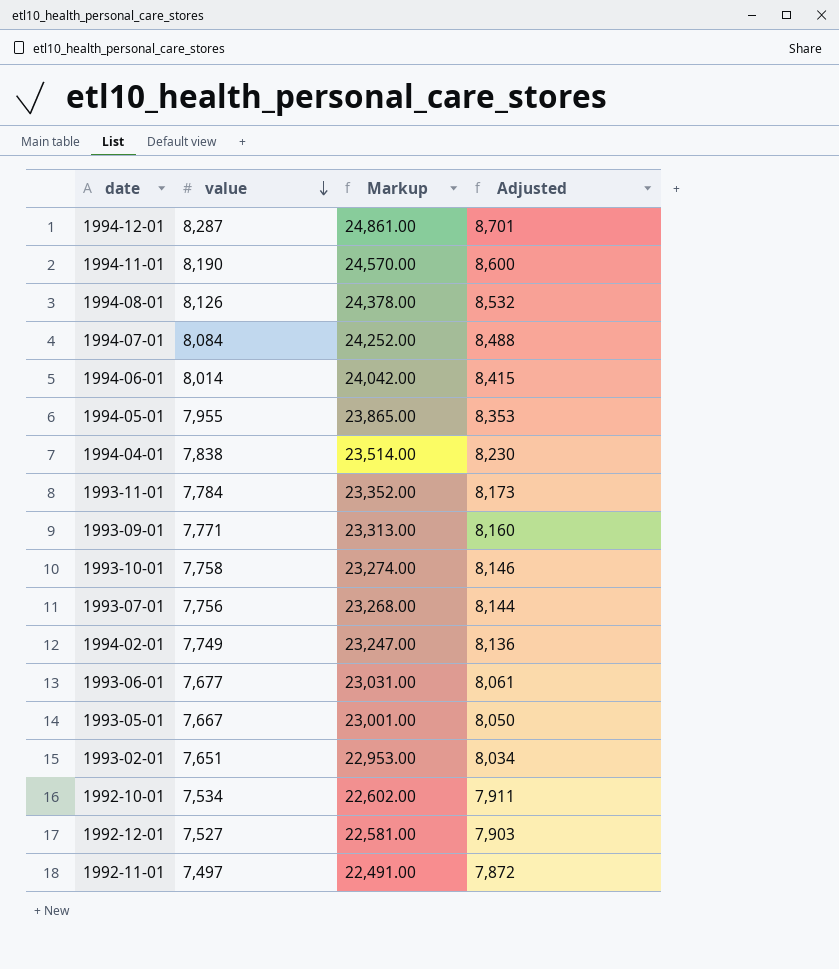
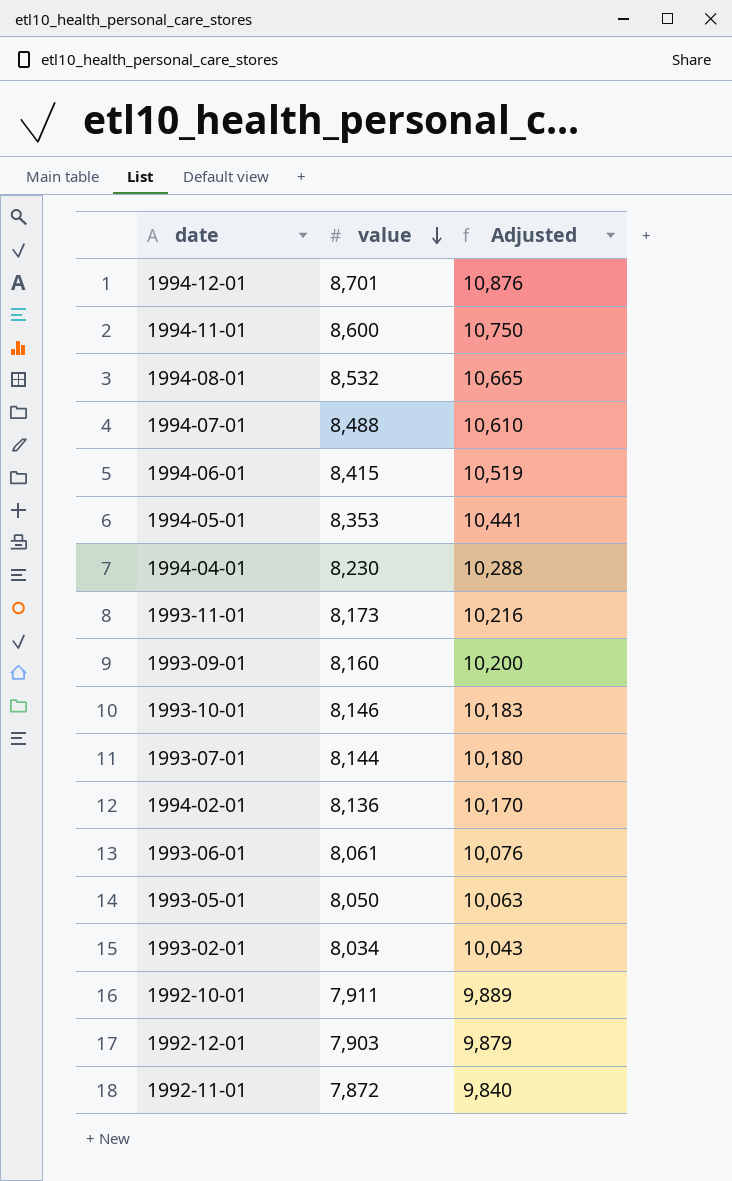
column Markup | formula: [value] * 3 -> none
column Adjusted | formula: [value] * 1.05 -> [value] * 1.25
1994-12-01 | value: 8,287 -> 8,701
1994-11-01 | value: 8,190 -> 8,600
1994-08-01 | value: 8,126 -> 8,532
1994-07-01 | value: 8,084 -> 8,488
1994-06-01 | value: 8,014 -> 8,415
1994-05-01 | value: 7,955 -> 8,353
1994-04-01 | value: 7,838 -> 8,230
1993-11-01 | value: 7,784 -> 8,173
1993-09-01 | value: 7,771 -> 8,160
1993-10-01 | value: 7,758 -> 8,146
1993-07-01 | value: 7,756 -> 8,144
1994-02-01 | value: 7,749 -> 8,136
1993-06-01 | value: 7,677 -> 8,061
1993-05-01 | value: 7,667 -> 8,050
1993-02-01 | value: 7,651 -> 8,034
1992-10-01 | value: 7,534 -> 7,911
1992-12-01 | value: 7,527 -> 7,903
1992-11-01 | value: 7,497 -> 7,872

